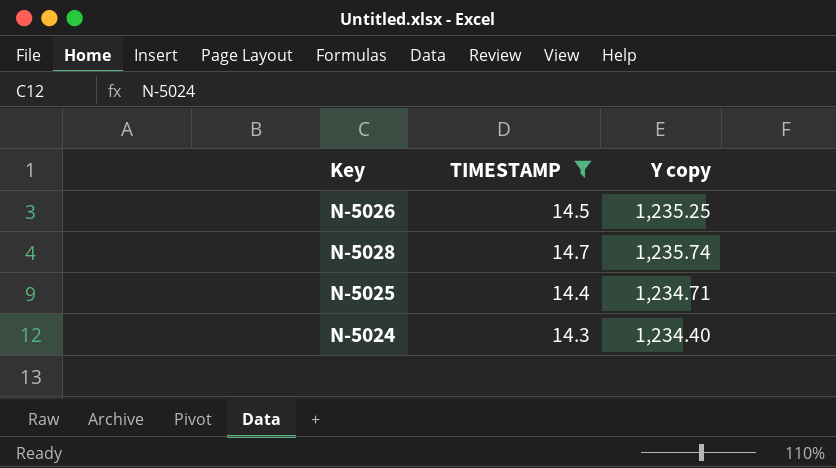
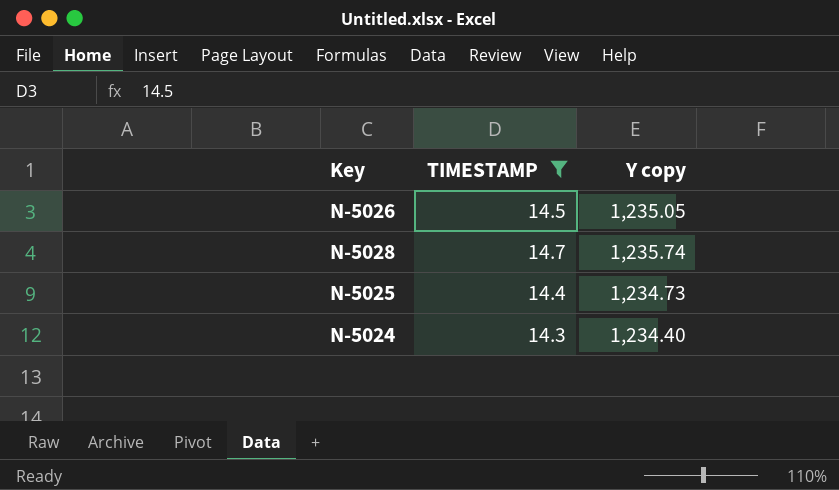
N-5026 | Y copy: 1,235.25 -> 1,235.05
N-5025 | Y copy: 1,234.71 -> 1,234.73

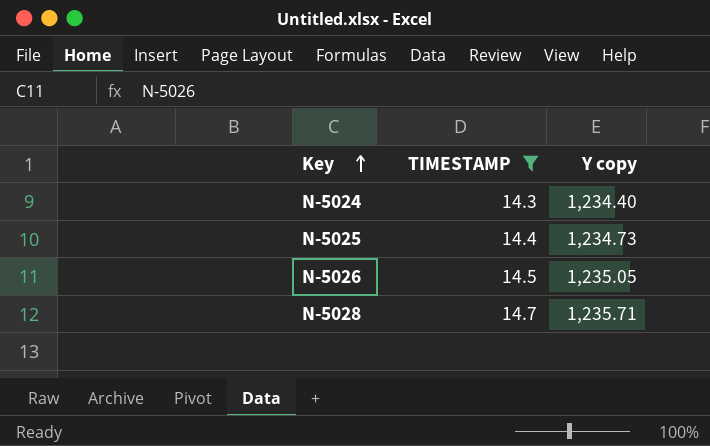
row order: none -> Key ascending
N-5028 | Y copy: 1,235.74 -> 1,235.71

